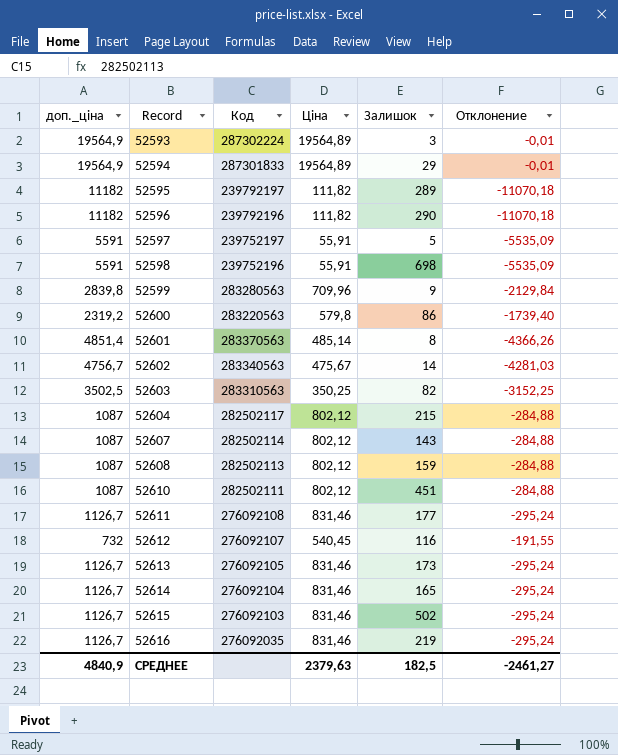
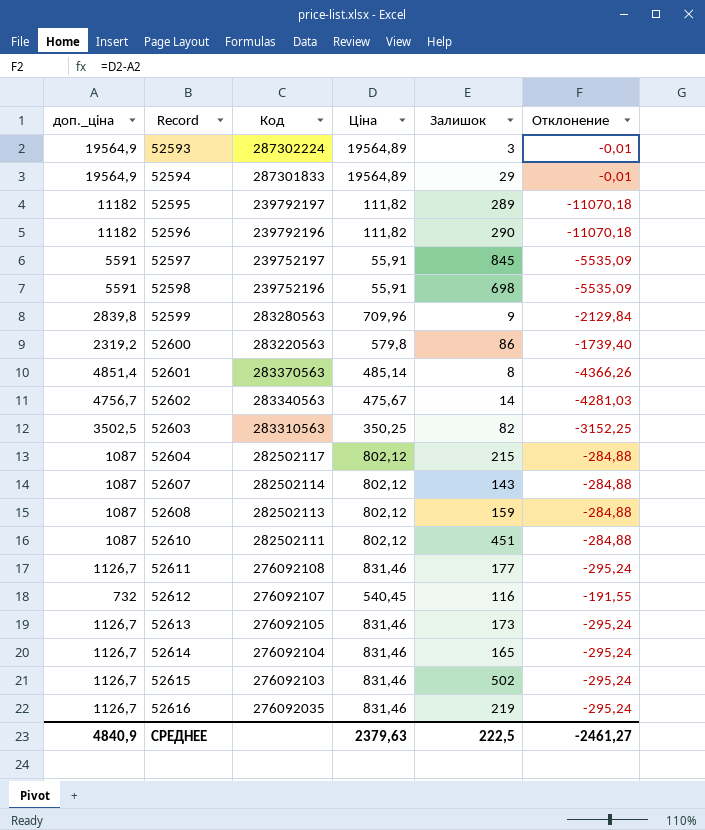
52597 | Залишок: 5 -> 845
СРЕДНЕЕ | Залишок: 182,5 -> 222,5

